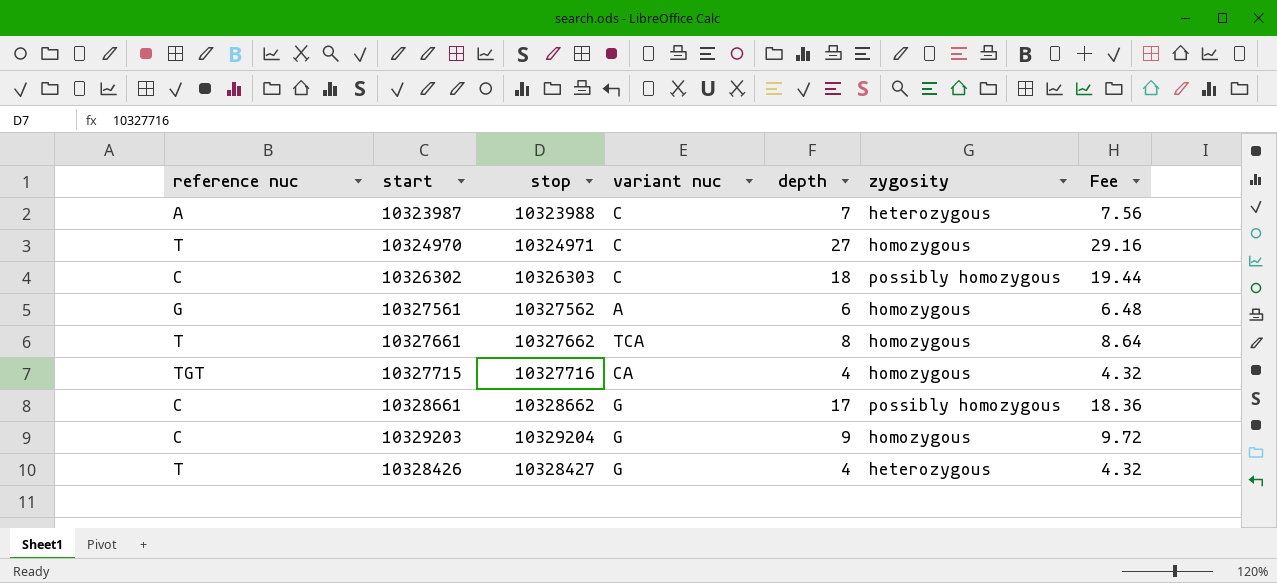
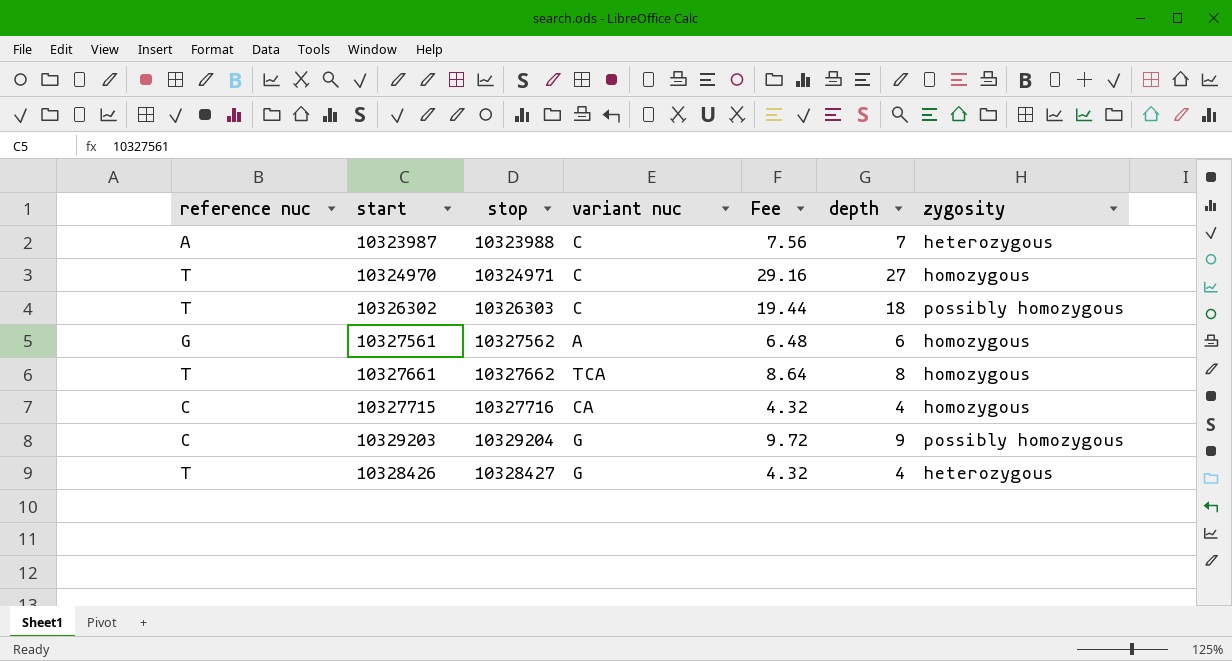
column Fee | position: 7 -> 5
row 10328661: C | 10328662 | G | 17 | possibly homozygous | 18.36 -> none
10326302 | reference nuc: C -> T
10327715 | reference nuc: TGT -> C
10329203 | zygosity: homozygous -> possibly homozygous

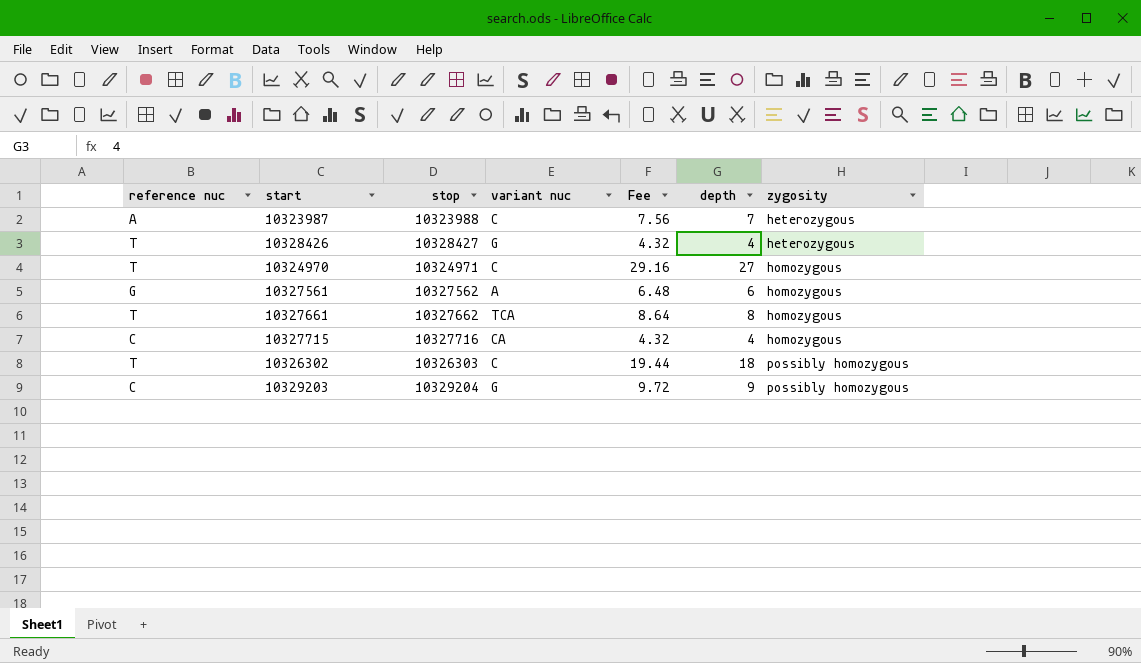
row order: none -> zygosity ascending

